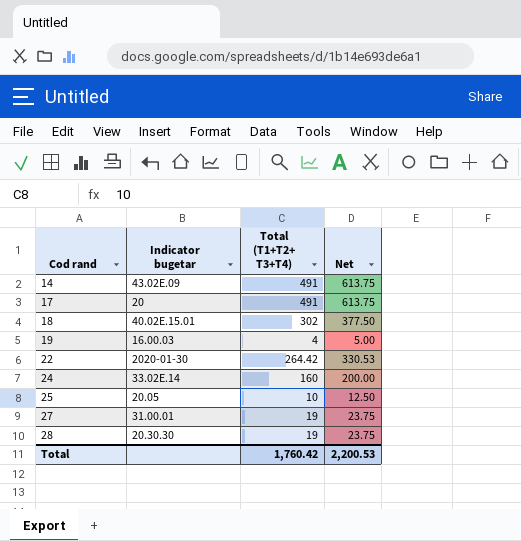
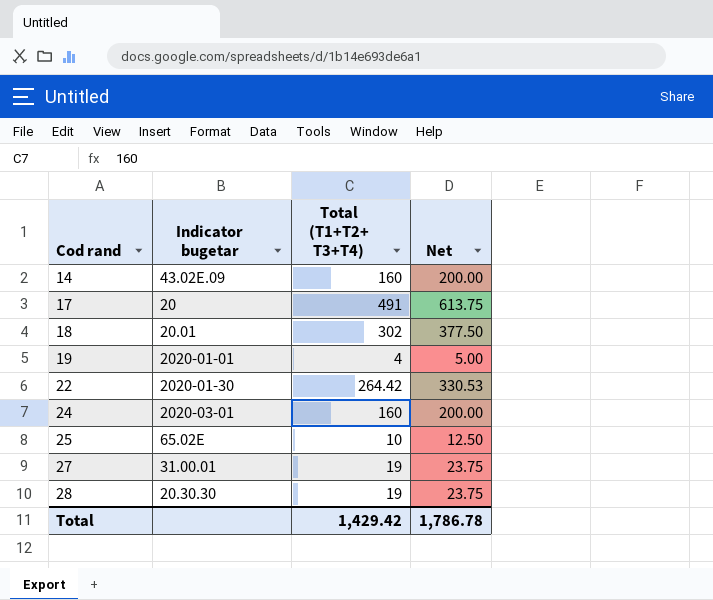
14 | Total (T1+T2+ T3+T4): 491 -> 160
14 | Net: 613.75 -> 200.00
18 | Indicator bugetar: 40.02E.15.01 -> 20.01
19 | Indicator bugetar: 16.00.03 -> 2020-01-01
24 | Indicator bugetar: 33.02E.14 -> 2020-03-01
25 | Indicator bugetar: 20.05 -> 65.02E
Total | Total (T1+T2+ T3+T4): 1,760.42 -> 1,429.42
Total | Net: 2,200.53 -> 1,786.78

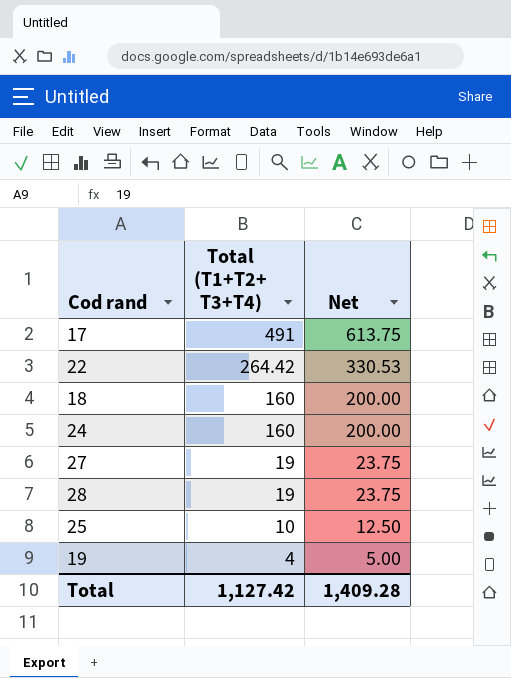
row order: Cod rand ascending -> Total (T1+T2+ T3+T4) descending
column Indicator bugetar | position: 2 -> none
row 14: 43.02E.09 | 160 | 200.00 -> none
18 | Total (T1+T2+ T3+T4): 302 -> 160
18 | Net: 377.50 -> 200.00
Total | Total (T1+T2+ T3+T4): 1,429.42 -> 1,127.42
Total | Net: 1,786.78 -> 1,409.28

